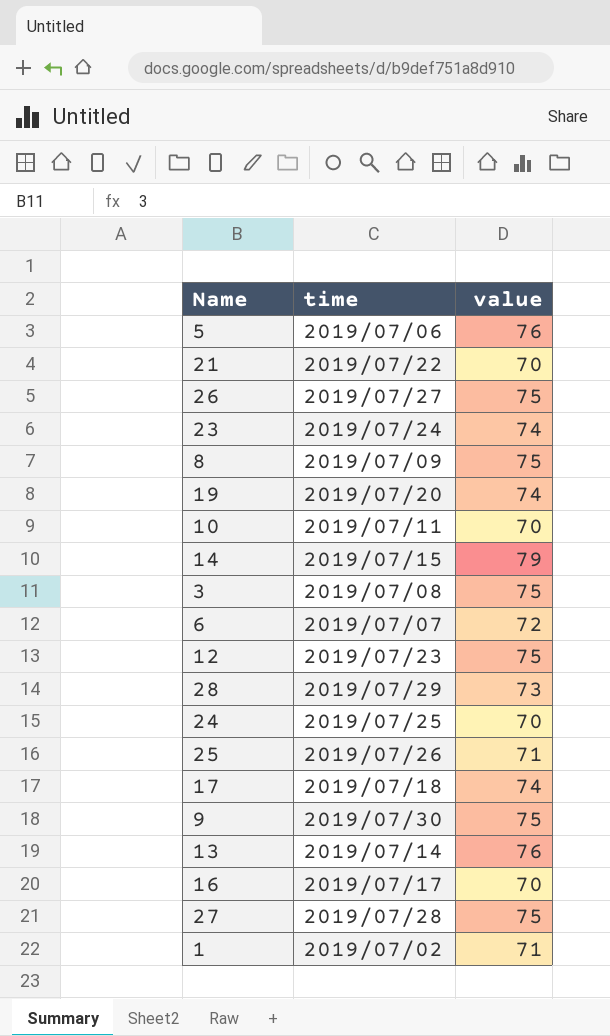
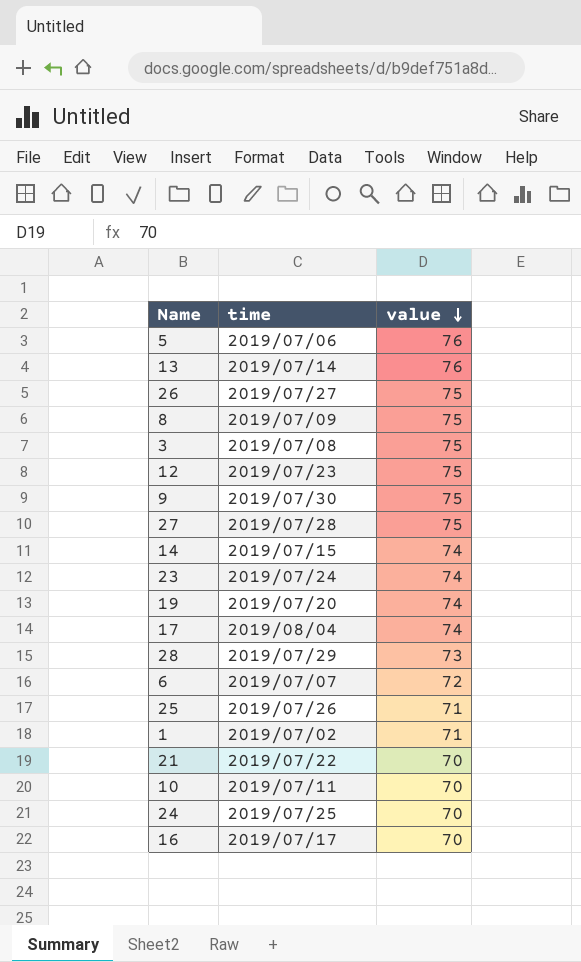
row order: none -> value descending
14 | value: 79 -> 74
17 | time: 2019/07/18 -> 2019/08/04

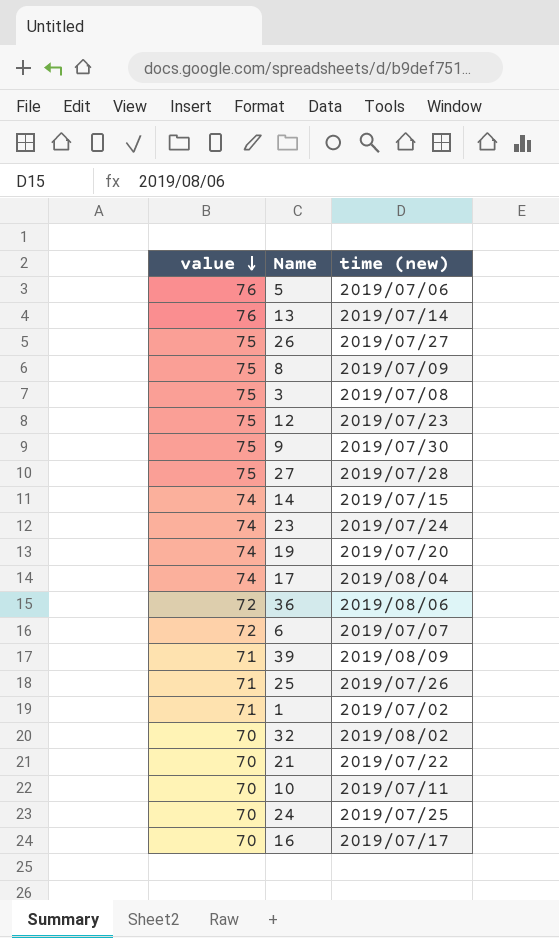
column value | position: 3 -> 1
column name: time -> time (new)
row 28: 2019/07/29 | 73 -> none
row 36: none -> 72 | 2019/08/06
row 39: none -> 71 | 2019/08/09
row 32: none -> 70 | 2019/08/02

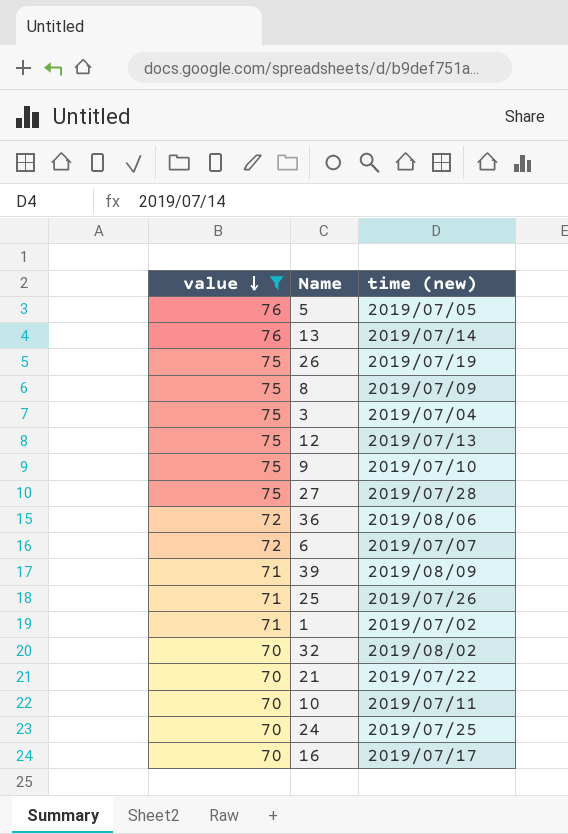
filter: none -> value != 74
5 | time (new): 2019/07/06 -> 2019/07/05
26 | time (new): 2019/07/27 -> 2019/07/19
3 | time (new): 2019/07/08 -> 2019/07/04
12 | time (new): 2019/07/23 -> 2019/07/13
9 | time (new): 2019/07/30 -> 2019/07/10

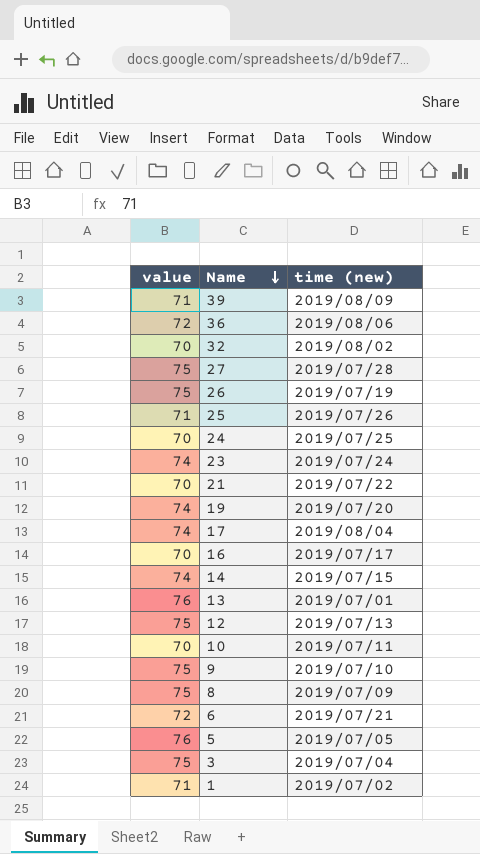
filter: value != 74 -> none
row order: value descending -> Name descending
13 | time (new): 2019/07/14 -> 2019/07/01
6 | time (new): 2019/07/07 -> 2019/07/21

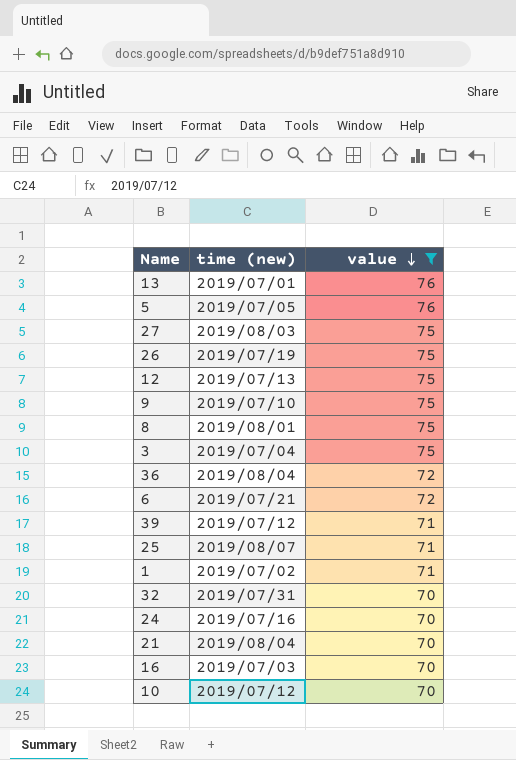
filter: none -> value != 74
row order: Name descending -> value descending
column value | position: 1 -> 3
27 | time (new): 2019/07/28 -> 2019/08/03
8 | time (new): 2019/07/09 -> 2019/08/01
36 | time (new): 2019/08/06 -> 2019/08/04
39 | time (new): 2019/08/09 -> 2019/07/12
25 | time (new): 2019/07/26 -> 2019/08/07
32 | time (new): 2019/08/02 -> 2019/07/31
24 | time (new): 2019/07/25 -> 2019/07/16
21 | time (new): 2019/07/22 -> 2019/08/04
16 | time (new): 2019/07/17 -> 2019/07/03
10 | time (new): 2019/07/11 -> 2019/07/12

